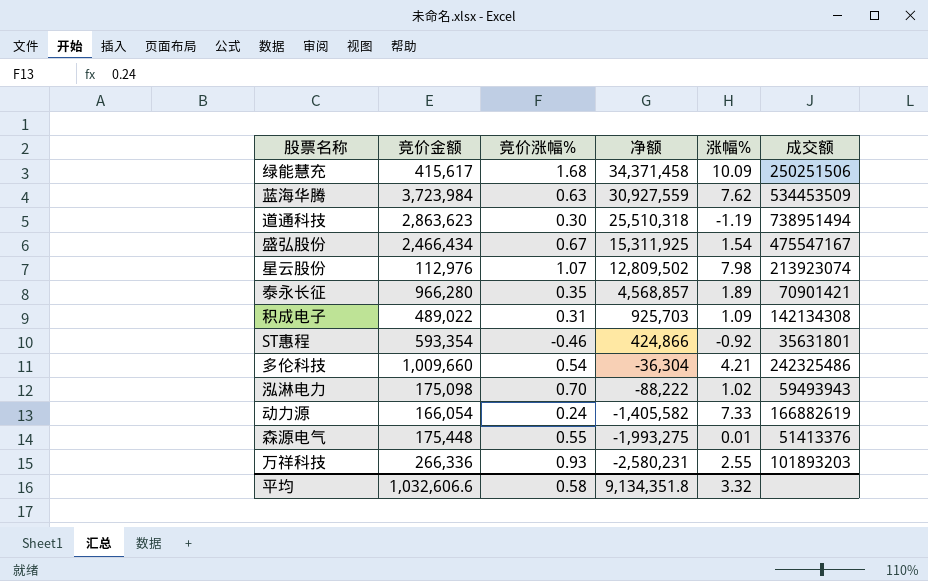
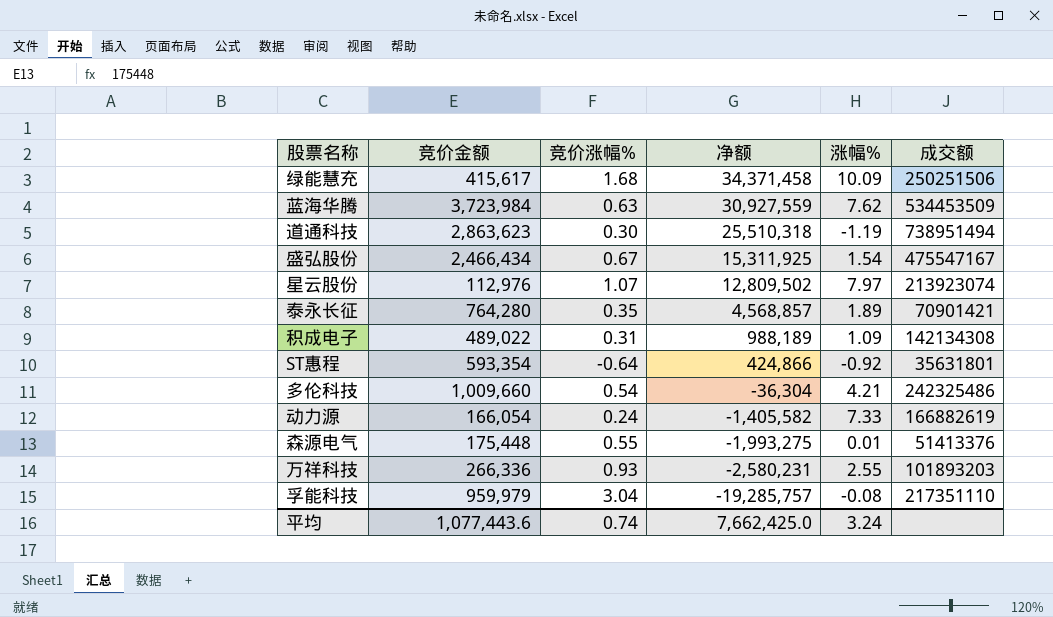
row 泓淋电力: 175,098 | 0.70 | -88,222 | 1.02 | 59493943 -> none
星云股份 | 涨幅%: 7.98 -> 7.97
泰永长征 | 竞价金额: 966,280 -> 764,280
积成电子 | 净额: 925,703 -> 988,189
ST惠程 | 竞价涨幅%: -0.46 -> -0.64
row 孚能科技: none -> 959,979 | 3.04 | -19,285,757 | -0.08 | 217351110
平均 | 竞价金额: 1,032,606.6 -> 1,077,443.6
平均 | 竞价涨幅%: 0.58 -> 0.74
平均 | 净额: 9,134,351.8 -> 7,662,425.0
平均 | 涨幅%: 3.32 -> 3.24

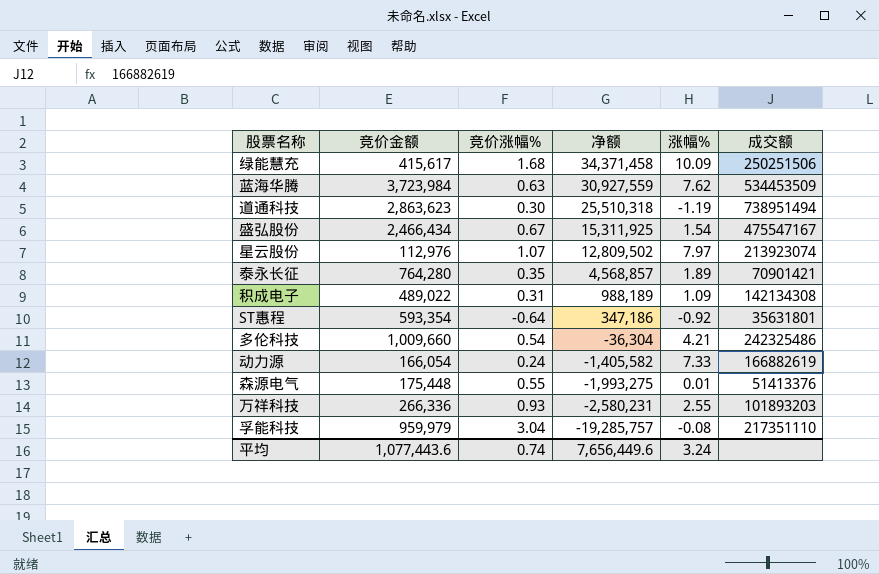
ST惠程 | 净额: 424,866 -> 347,186
平均 | 净额: 7,662,425.0 -> 7,656,449.6

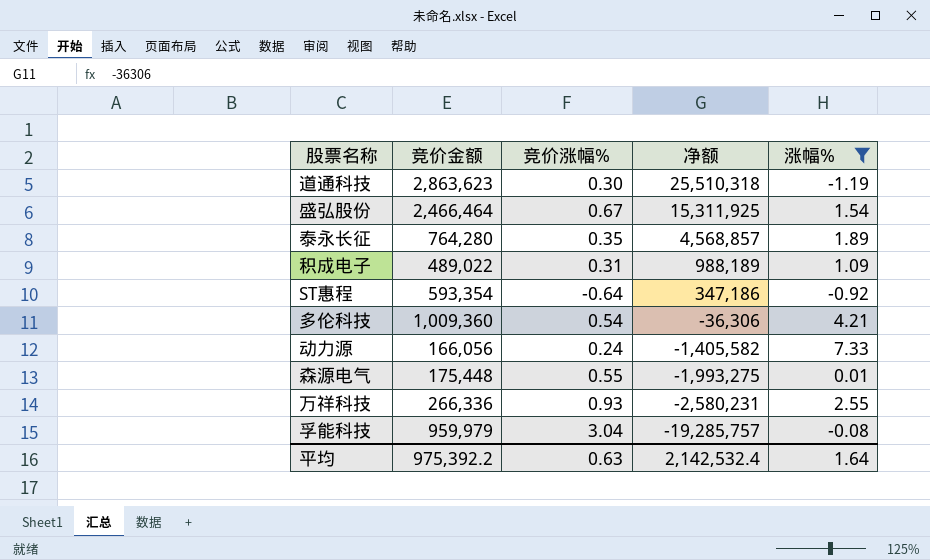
filter: none -> 涨幅% <= 7.33
column 成交额 | position: 6 -> none
盛弘股份 | 竞价金额: 2,466,434 -> 2,466,464
多伦科技 | 竞价金额: 1,009,660 -> 1,009,360
多伦科技 | 净额: -36,304 -> -36,306
动力源 | 竞价金额: 166,054 -> 166,056
平均 | 竞价金额: 1,077,443.6 -> 975,392.2
平均 | 竞价涨幅%: 0.74 -> 0.63
平均 | 净额: 7,656,449.6 -> 2,142,532.4
平均 | 涨幅%: 3.24 -> 1.64

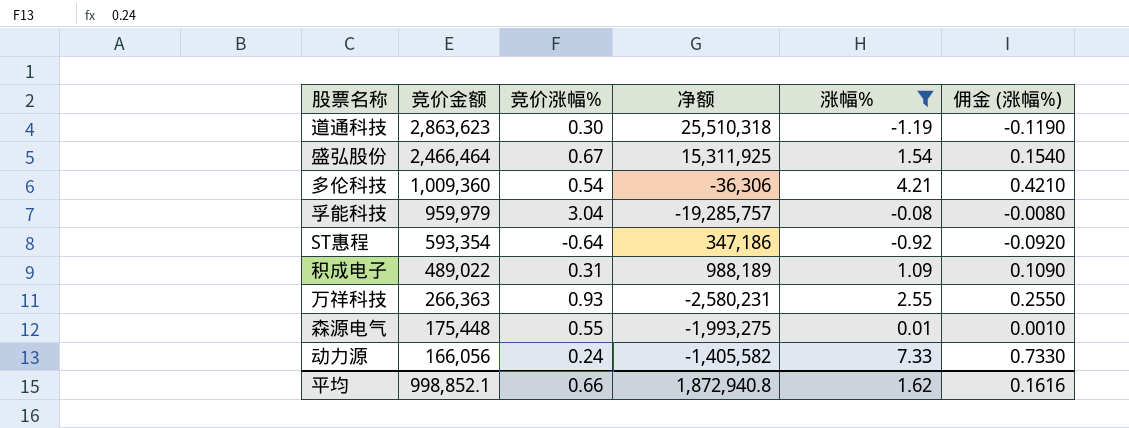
row order: 净额 descending -> 竞价金额 descending
column 佣金 (涨幅%) | formula: none -> [涨幅%] * 0.1
row 泰永长征: 764,280 | 0.35 | 4,568,857 | 1.89 -> none
万祥科技 | 竞价金额: 266,336 -> 266,363
平均 | 竞价金额: 975,392.2 -> 998,852.1
平均 | 竞价涨幅%: 0.63 -> 0.66
平均 | 净额: 2,142,532.4 -> 1,872,940.8
平均 | 涨幅%: 1.64 -> 1.62

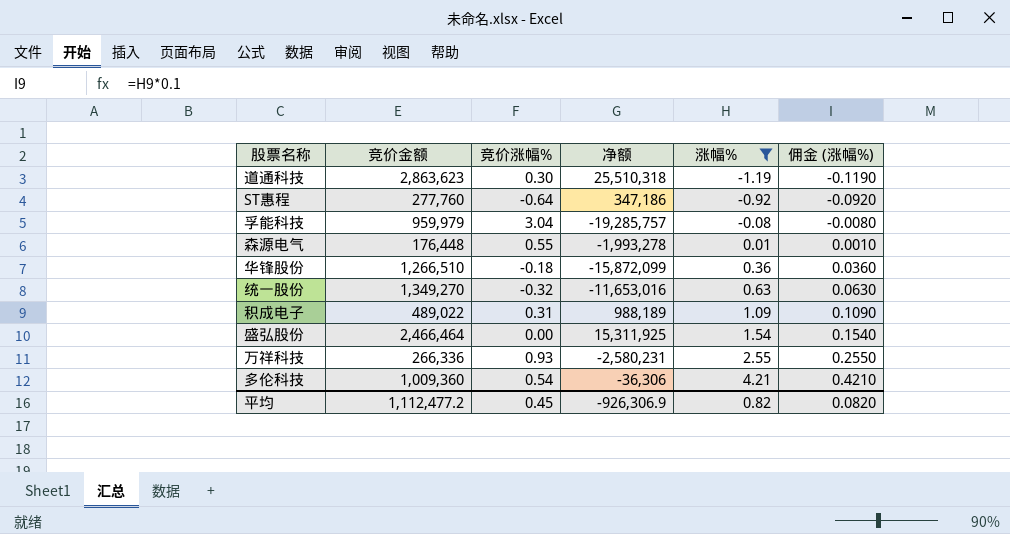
row order: 竞价金额 descending -> 涨幅% ascending
row 动力源: 166,056 | 0.24 | -1,405,582 | 7.33 | 0.7330 -> none
ST惠程 | 竞价金额: 593,354 -> 277,760
森源电气 | 竞价金额: 175,448 -> 176,448
森源电气 | 净额: -1,993,275 -> -1,993,278
row 华锋股份: none -> 1,266,510 | -0.18 | -15,872,099 | 0.36 | 0.0360
row 统一股份: none -> 1,349,270 | -0.32 | -11,653,016 | 0.63 | 0.0630
盛弘股份 | 竞价涨幅%: 0.67 -> 0.00
万祥科技 | 竞价金额: 266,363 -> 266,336
平均 | 竞价金额: 998,852.1 -> 1,112,477.2
平均 | 竞价涨幅%: 0.66 -> 0.45
平均 | 净额: 1,872,940.8 -> -926,306.9
平均 | 涨幅%: 1.62 -> 0.82
平均 | 佣金 (涨幅%): 0.1616 -> 0.0820

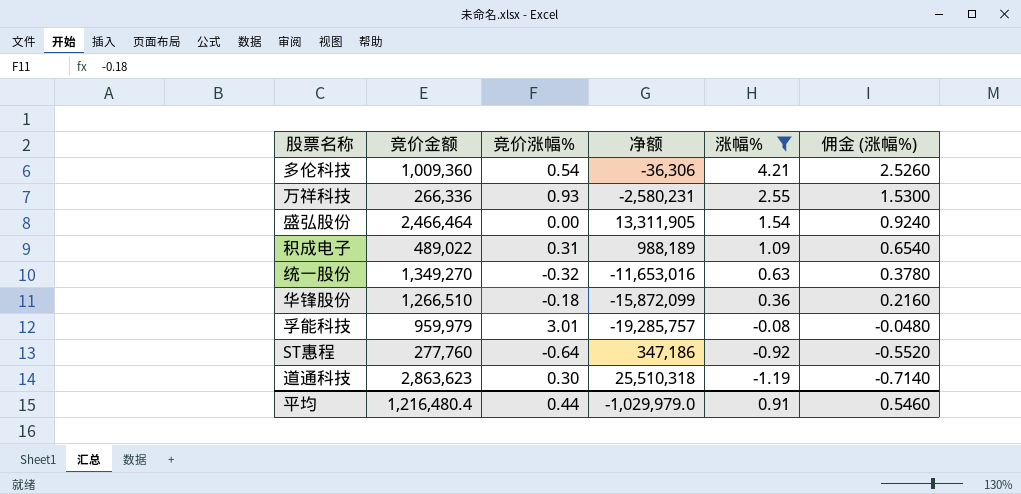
row order: 涨幅% ascending -> 涨幅% descending
column 佣金 (涨幅%) | formula: [涨幅%] * 0.1 -> [涨幅%] * 0.6
row 森源电气: 176,448 | 0.55 | -1,993,278 | 0.01 | 0.0010 -> none
盛弘股份 | 净额: 15,311,925 -> 13,311,905
孚能科技 | 竞价涨幅%: 3.04 -> 3.01
平均 | 竞价金额: 1,112,477.2 -> 1,216,480.4
平均 | 竞价涨幅%: 0.45 -> 0.44
平均 | 净额: -926,306.9 -> -1,029,979.0
平均 | 涨幅%: 0.82 -> 0.91
平均 | 佣金 (涨幅%): 0.0820 -> 0.5460

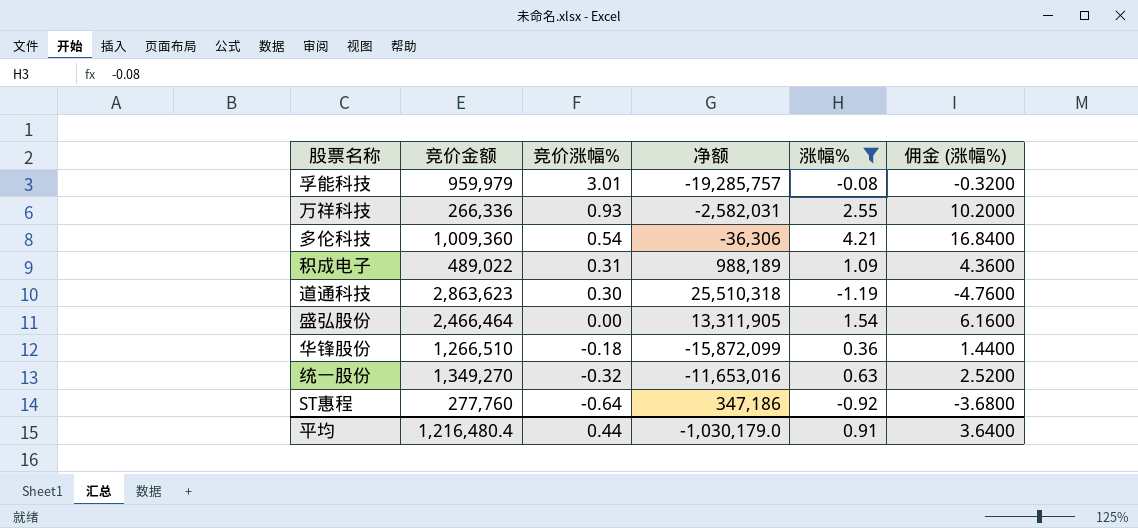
row order: 涨幅% descending -> 竞价涨幅% descending
column 佣金 (涨幅%) | formula: [涨幅%] * 0.6 -> [涨幅%] * 4
万祥科技 | 净额: -2,580,231 -> -2,582,031
平均 | 净额: -1,029,979.0 -> -1,030,179.0
平均 | 佣金 (涨幅%): 0.5460 -> 3.6400

